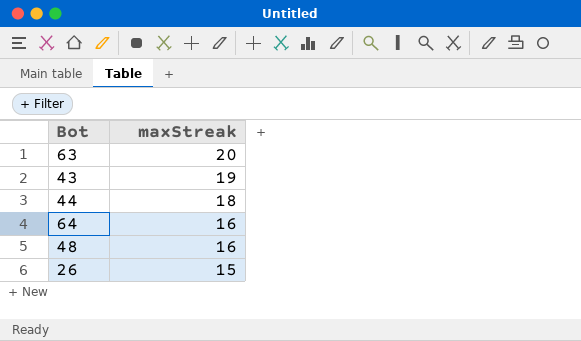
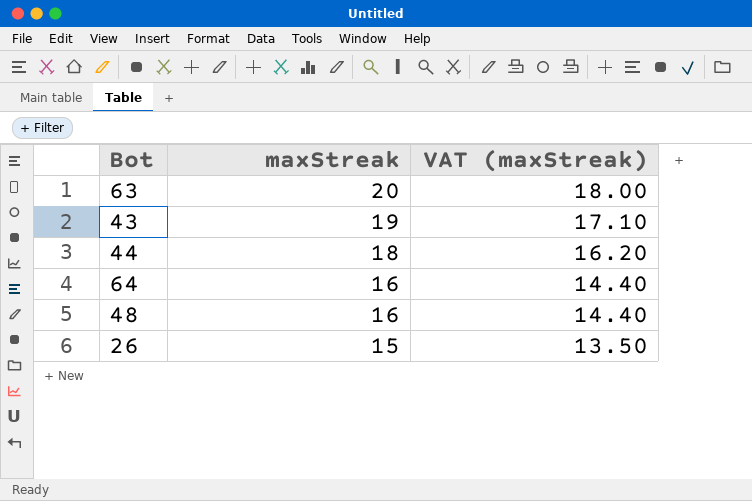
column VAT (maxStreak) | formula: none -> [maxStreak] * 0.9

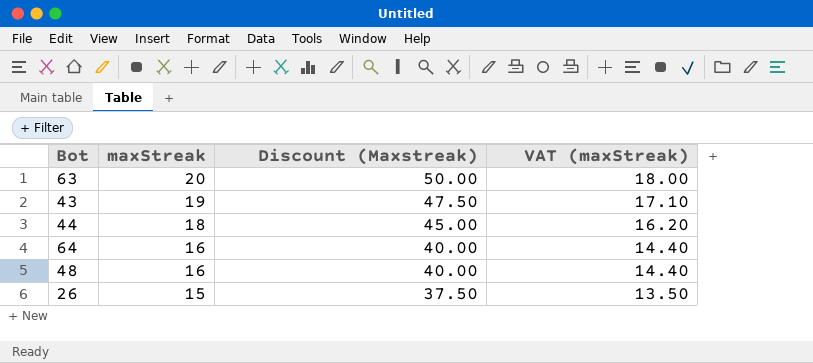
column Discount (Maxstreak) | formula: none -> [maxStreak] * 2.5

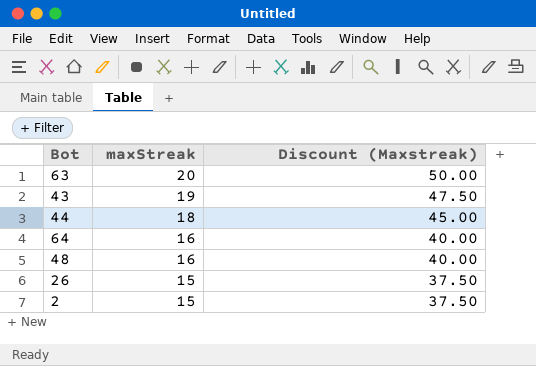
column VAT (maxStreak) | formula: [maxStreak] * 0.9 -> none
row 2: none -> 15 | 37.50

